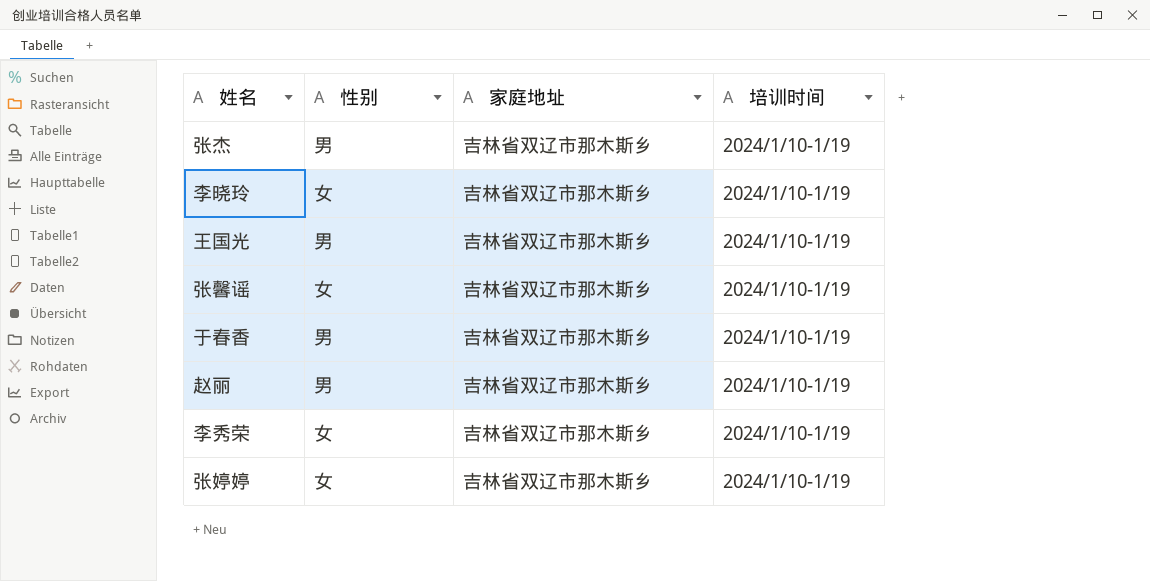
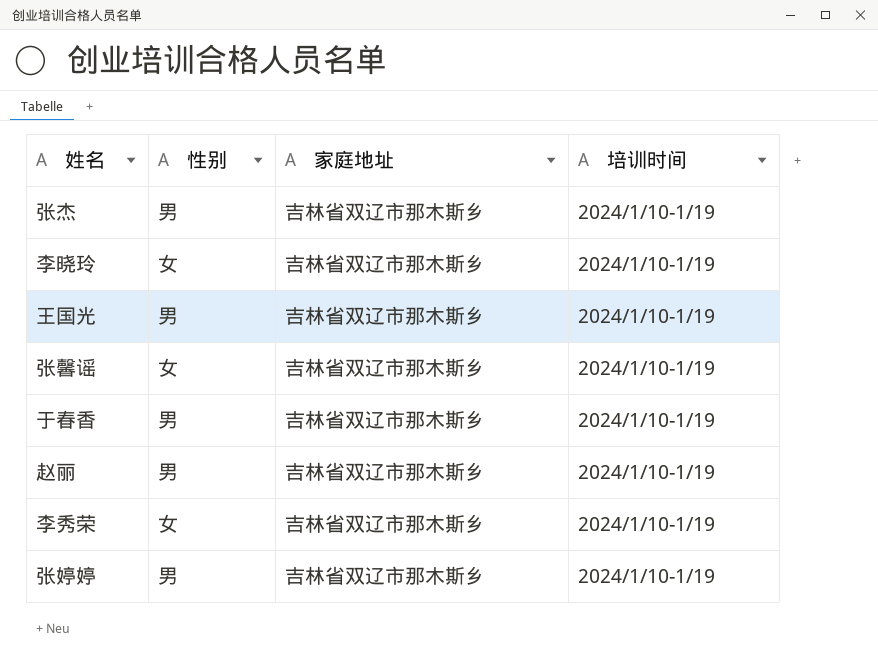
张婷婷 | 性别: 女 -> 男

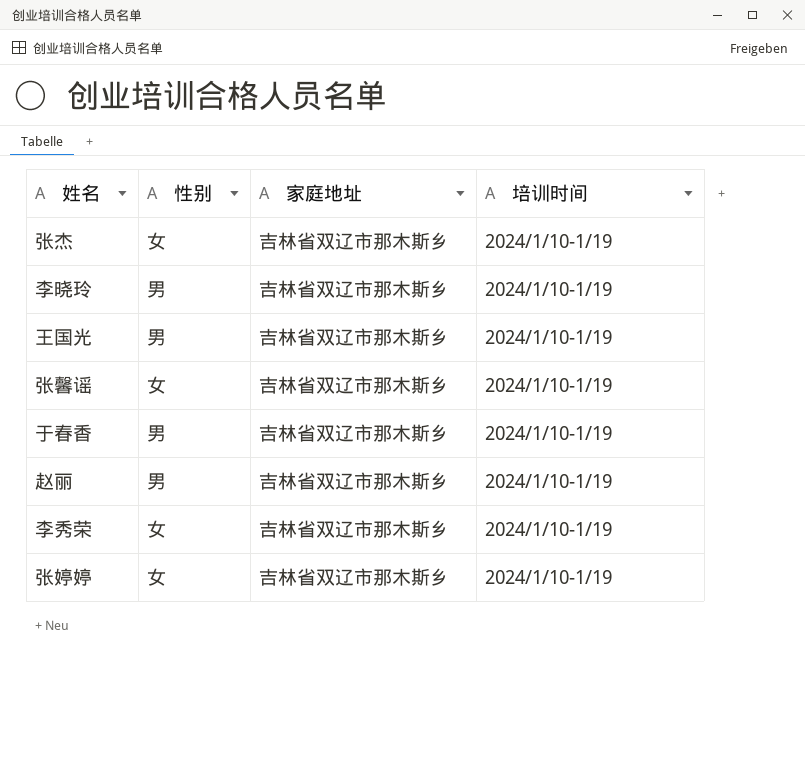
张杰 | 性别: 男 -> 女
李晓玲 | 性别: 女 -> 男
张婷婷 | 性别: 男 -> 女

